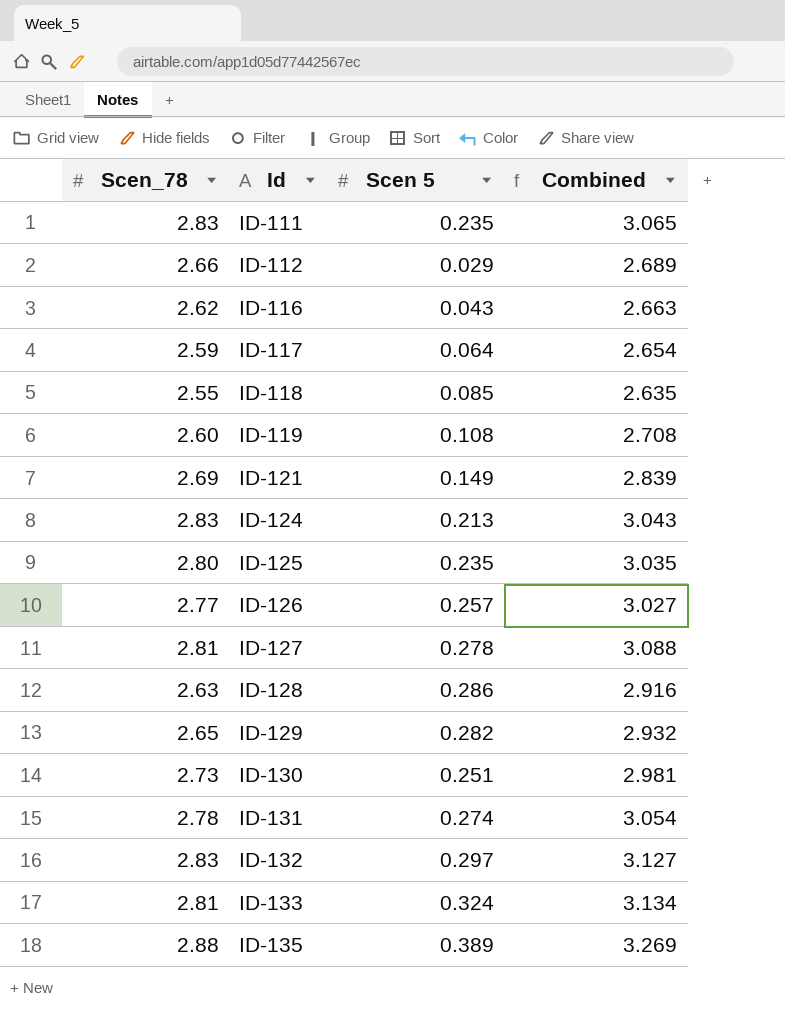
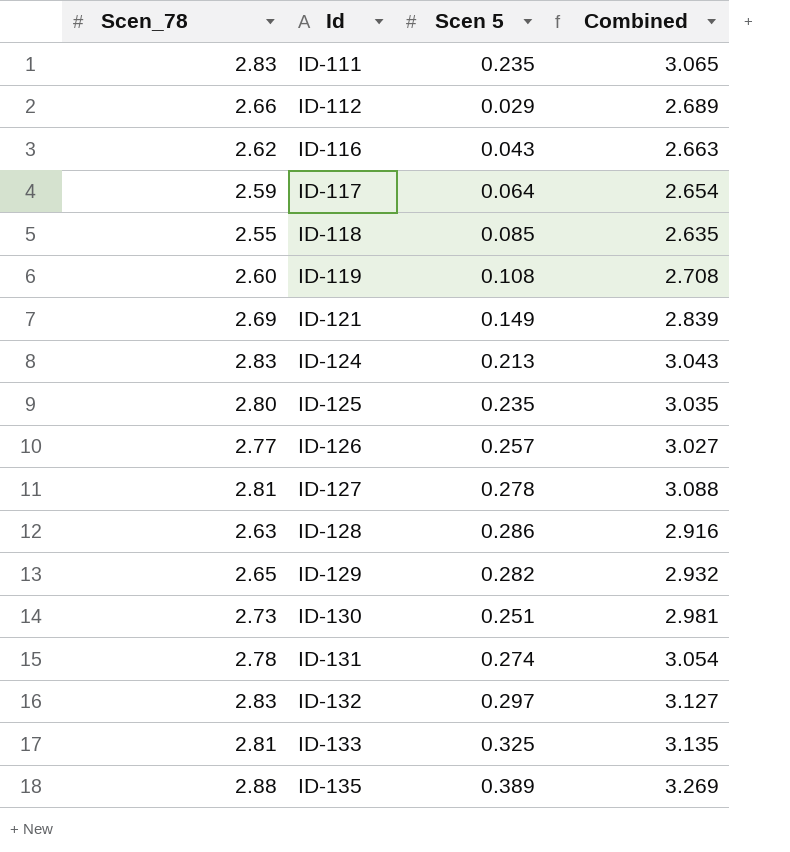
ID-133 | Scen 5: 0.324 -> 0.325
ID-133 | Combined: 3.134 -> 3.135

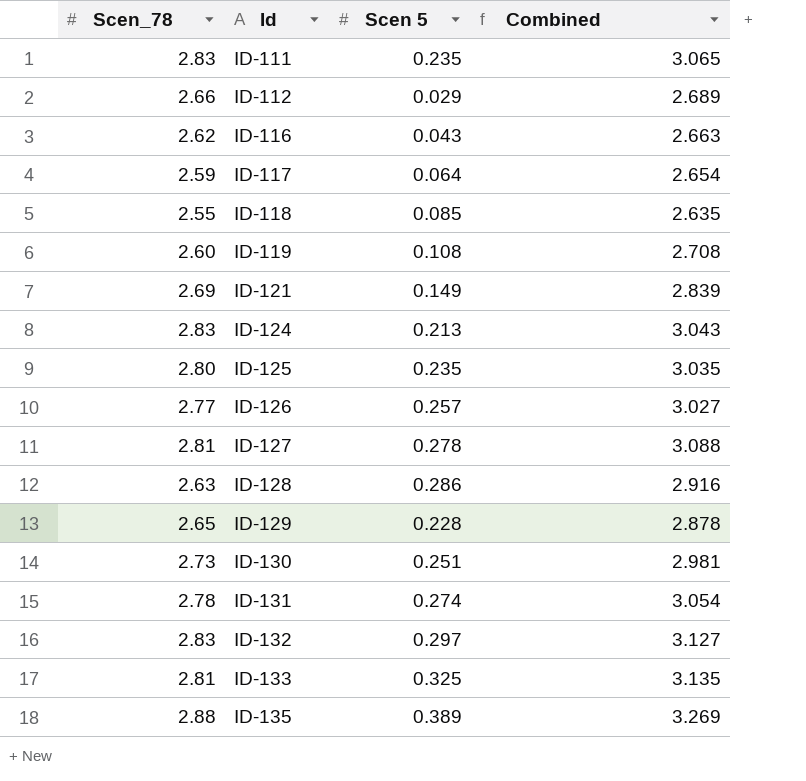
ID-129 | Scen 5: 0.282 -> 0.228
ID-129 | Combined: 2.932 -> 2.878

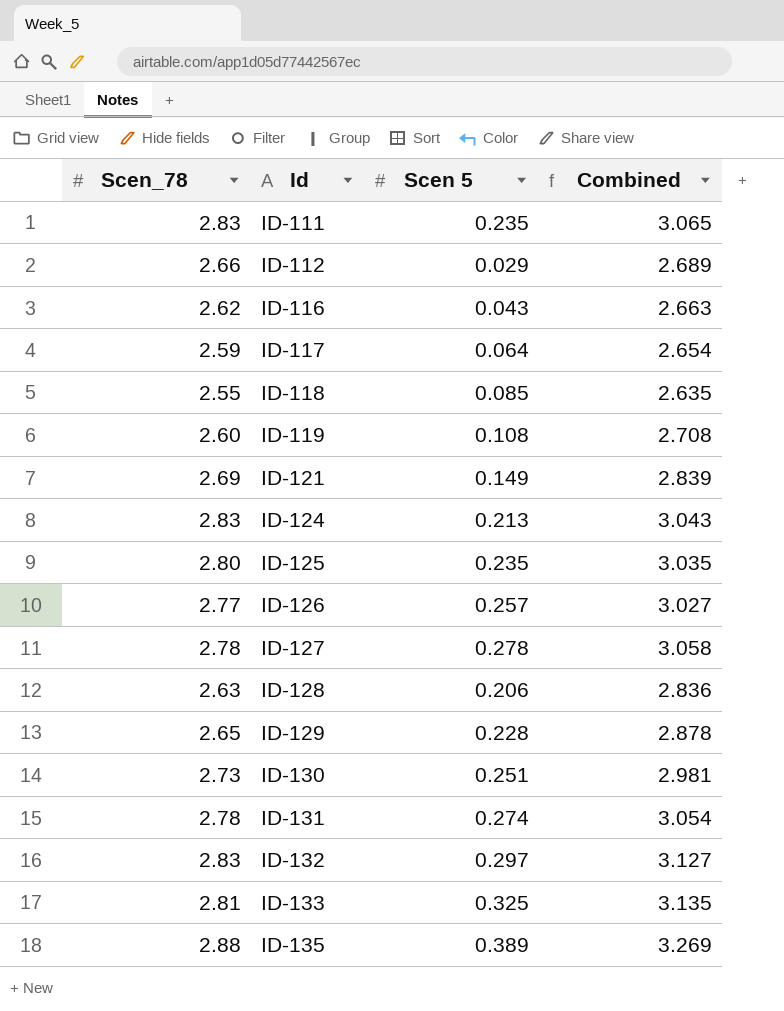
ID-127 | Scen_78: 2.81 -> 2.78
ID-127 | Combined: 3.088 -> 3.058
ID-128 | Scen 5: 0.286 -> 0.206
ID-128 | Combined: 2.916 -> 2.836

